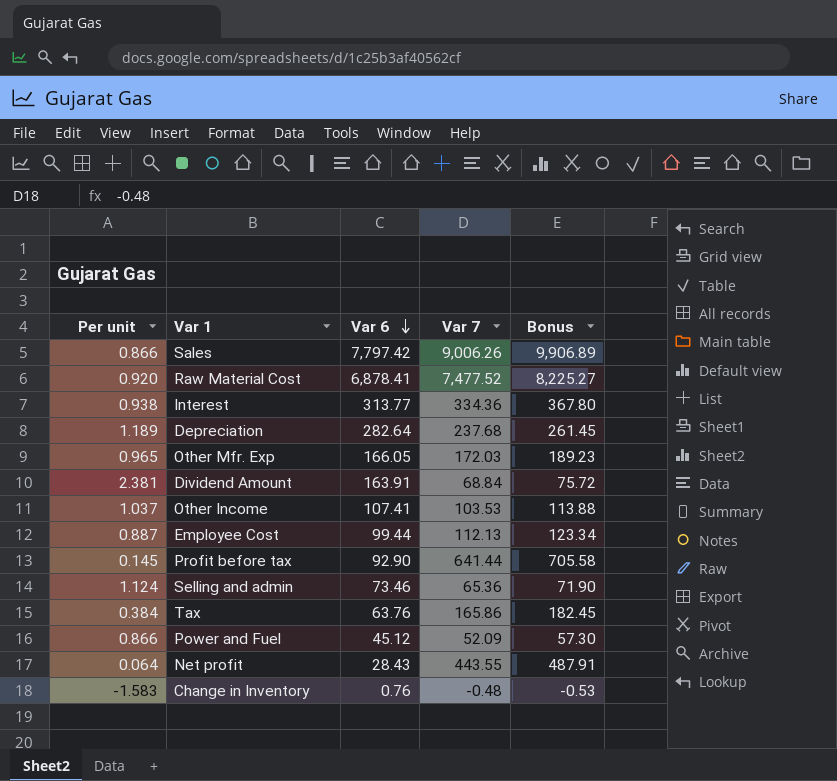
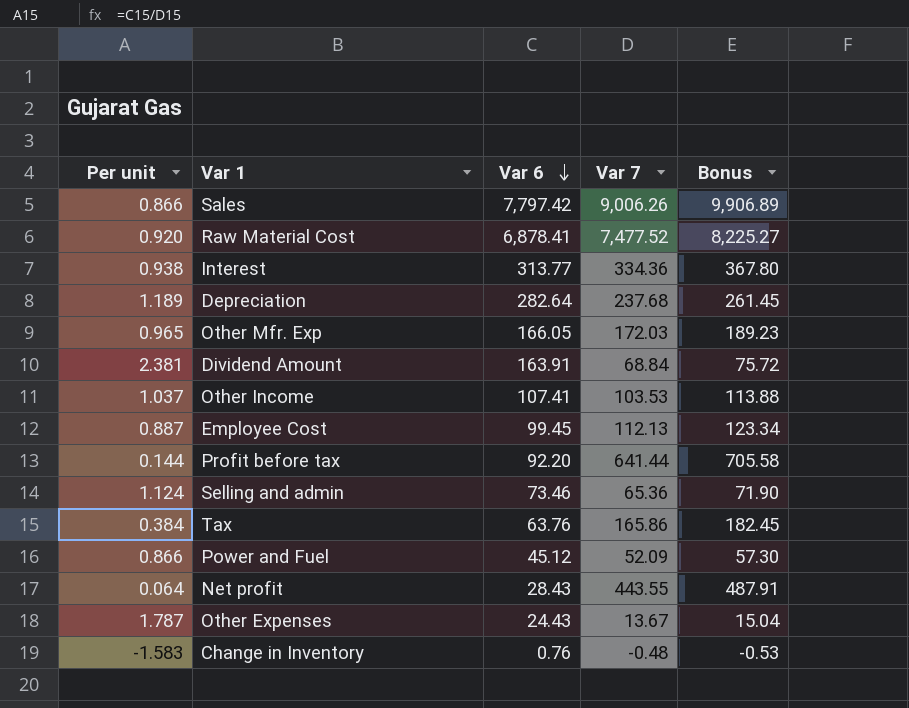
Employee Cost | Var 6: 99.44 -> 99.45
Profit before tax | Per unit: 0.145 -> 0.144
Profit before tax | Var 6: 92.90 -> 92.20
row Other Expenses: none -> 1.787 | 24.43 | 13.67 | 15.04

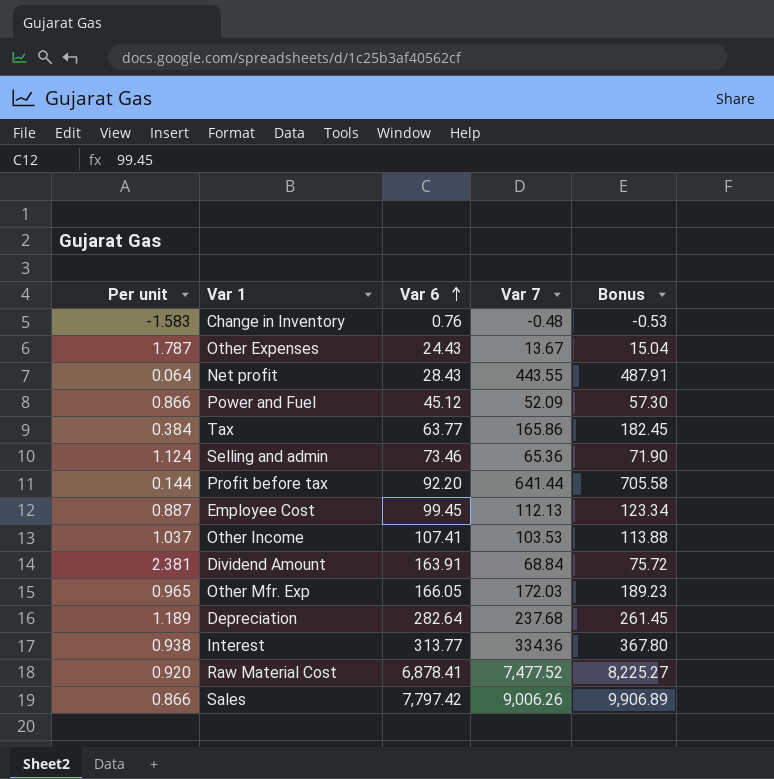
row order: Var 6 descending -> Var 6 ascending
Tax | Var 6: 63.76 -> 63.77

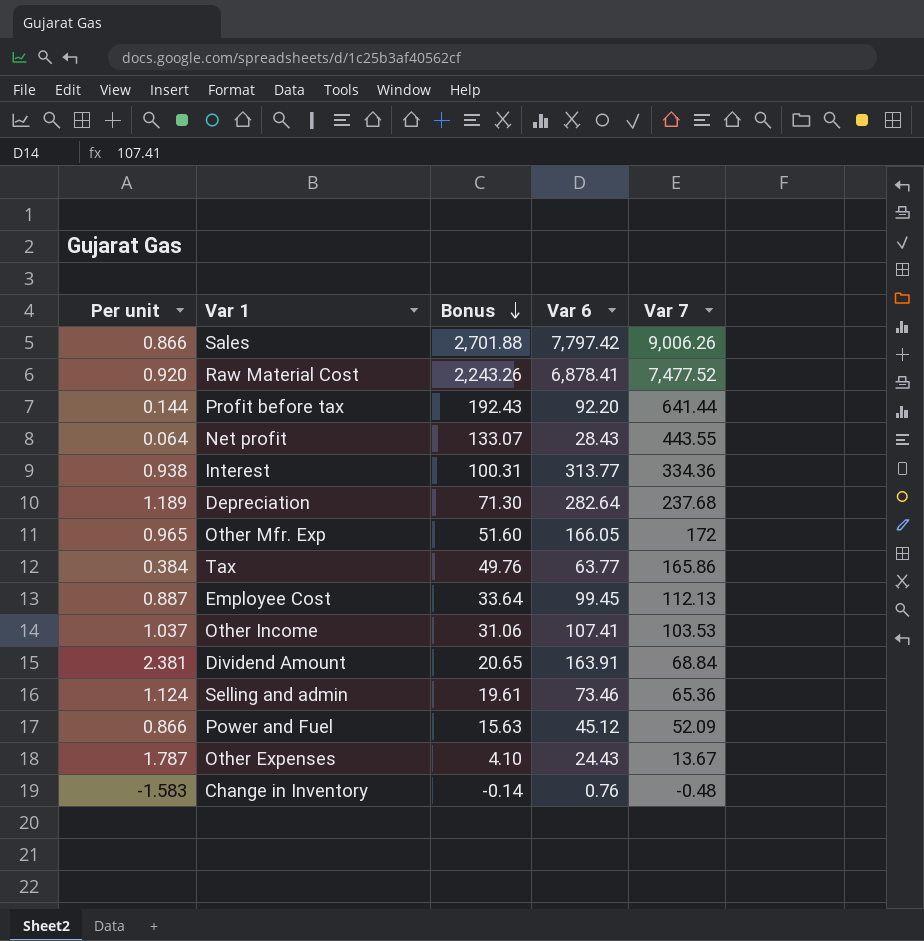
row order: Var 6 ascending -> Bonus descending
column Bonus | formula: [Var 7] * 1.1 -> [Var 7] * 0.3
column Bonus | position: 5 -> 3
Other Mfr. Exp | Var 7: 172.03 -> 172

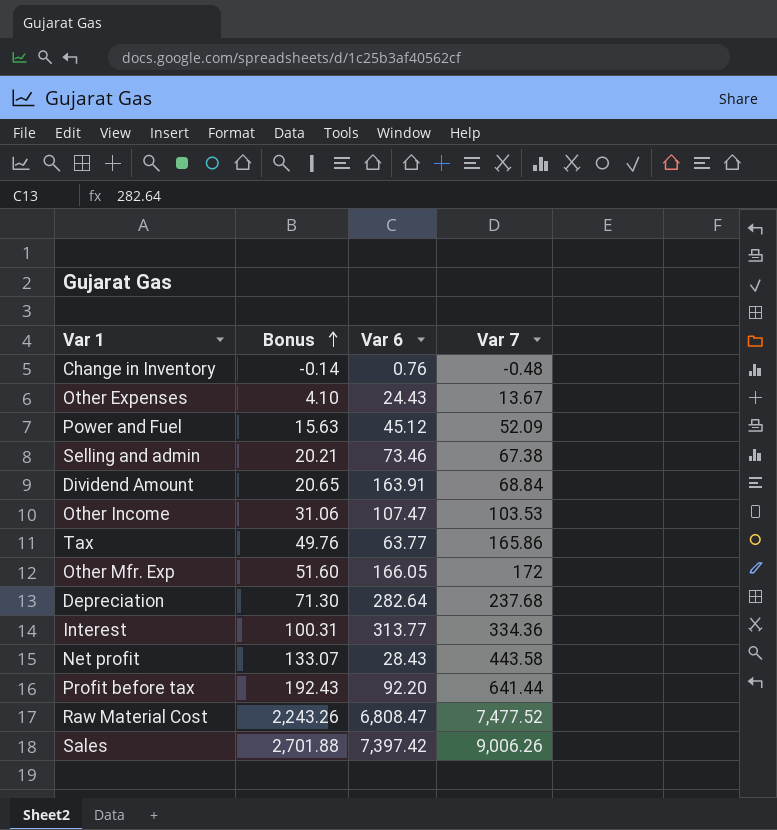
row order: Bonus descending -> Bonus ascending
column Per unit | formula: [Var 6] / [Var 7] -> none
row Employee Cost: 0.887 | 33.64 | 99.45 | 112.13 -> none
Selling and admin | Bonus: 19.61 -> 20.21
Selling and admin | Var 7: 65.36 -> 67.38
Other Income | Var 6: 107.41 -> 107.47
Net profit | Var 7: 443.55 -> 443.58
Raw Material Cost | Var 6: 6,878.41 -> 6,808.47
Sales | Var 6: 7,797.42 -> 7,397.42

